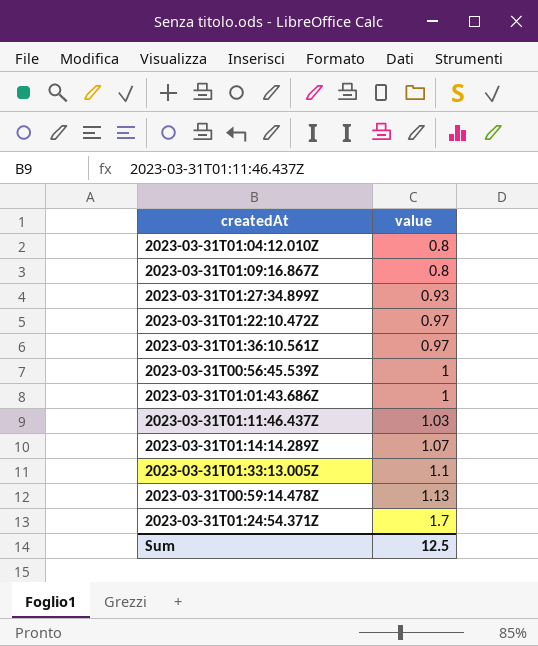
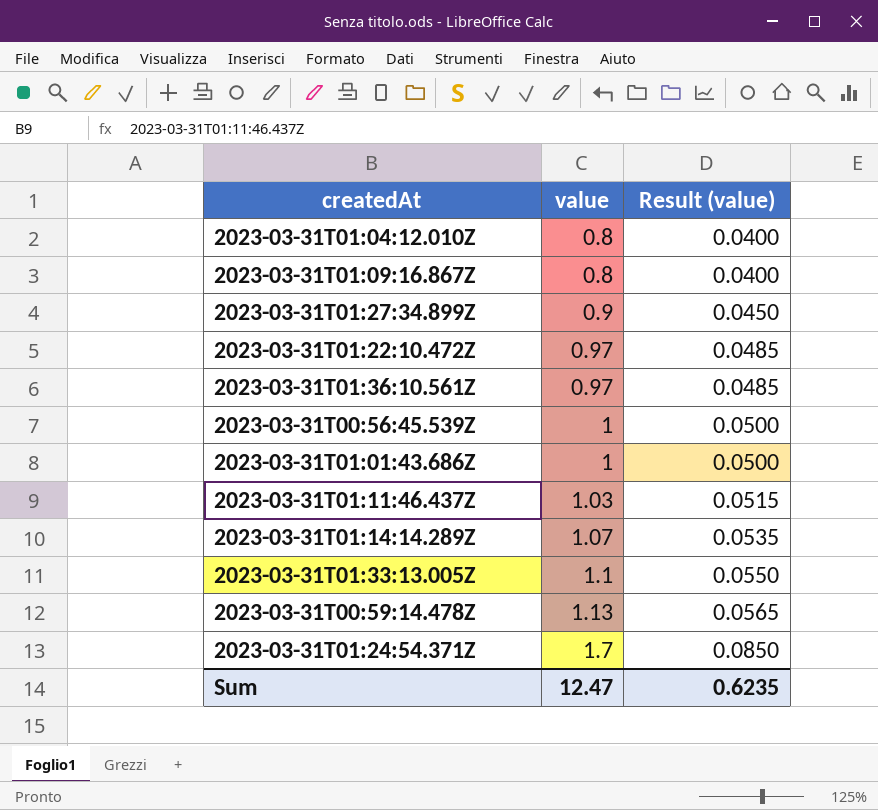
column Result (value) | formula: none -> [value] * 0.05
2023-03-31T01:27:34.899Z | value: 0.93 -> 0.9
Sum | value: 12.5 -> 12.47

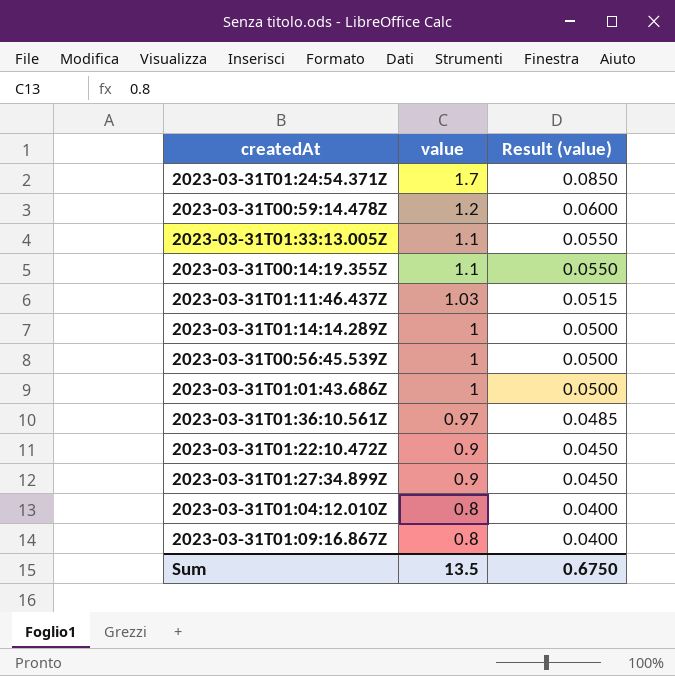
row order: value ascending -> value descending
2023-03-31T00:59:14.478Z | value: 1.13 -> 1.2
2023-03-31T00:59:14.478Z | Result (value): 0.0565 -> 0.0600
row 2023-03-31T00:14:19.355Z: none -> 1.1 | 0.0550
2023-03-31T01:14:14.289Z | value: 1.07 -> 1
2023-03-31T01:14:14.289Z | Result (value): 0.0535 -> 0.0500
2023-03-31T01:22:10.472Z | value: 0.97 -> 0.9
2023-03-31T01:22:10.472Z | Result (value): 0.0485 -> 0.0450
Sum | value: 12.47 -> 13.5
Sum | Result (value): 0.6235 -> 0.6750

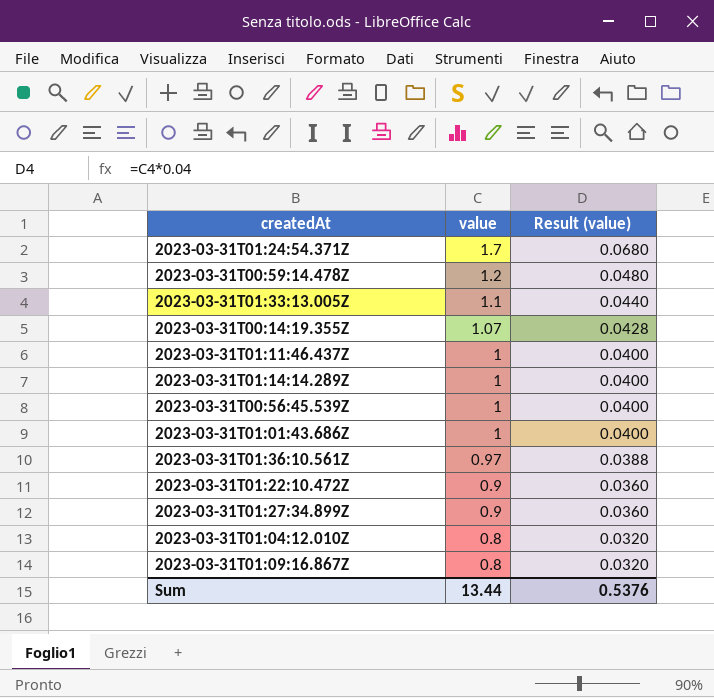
column Result (value) | formula: [value] * 0.05 -> [value] * 0.04
2023-03-31T00:14:19.355Z | value: 1.1 -> 1.07
2023-03-31T01:11:46.437Z | value: 1.03 -> 1
Sum | value: 13.5 -> 13.44
Sum | Result (value): 0.6750 -> 0.5376

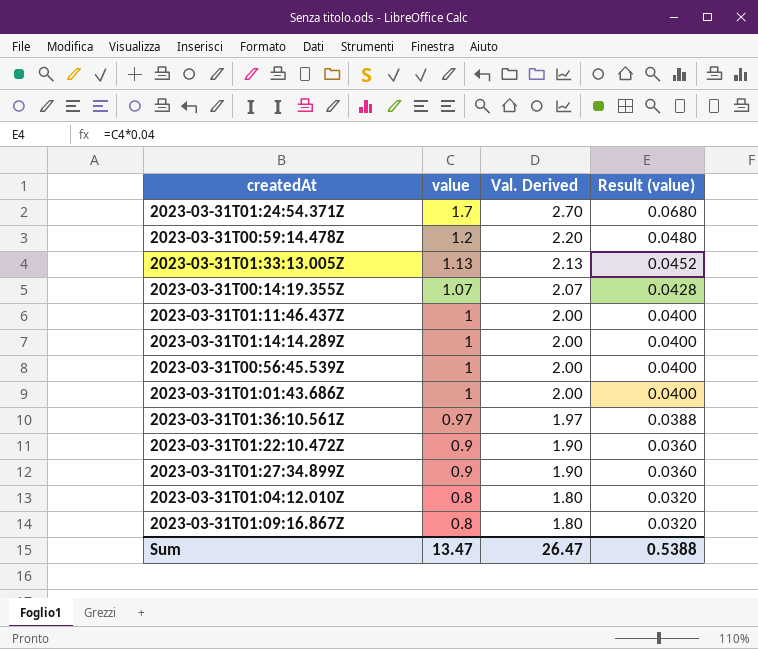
column Val. Derived | formula: none -> [value] + 1
2023-03-31T01:33:13.005Z | value: 1.1 -> 1.13
2023-03-31T01:33:13.005Z | Result (value): 0.0440 -> 0.0452
Sum | value: 13.44 -> 13.47
Sum | Result (value): 0.5376 -> 0.5388

